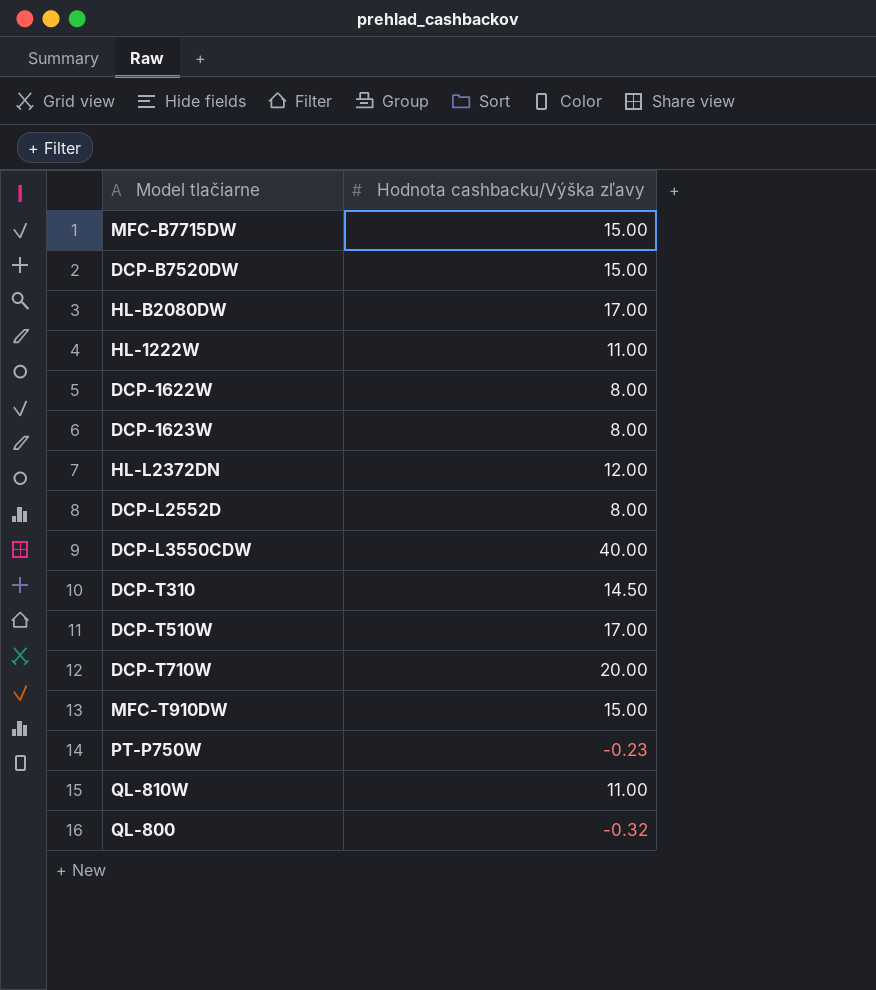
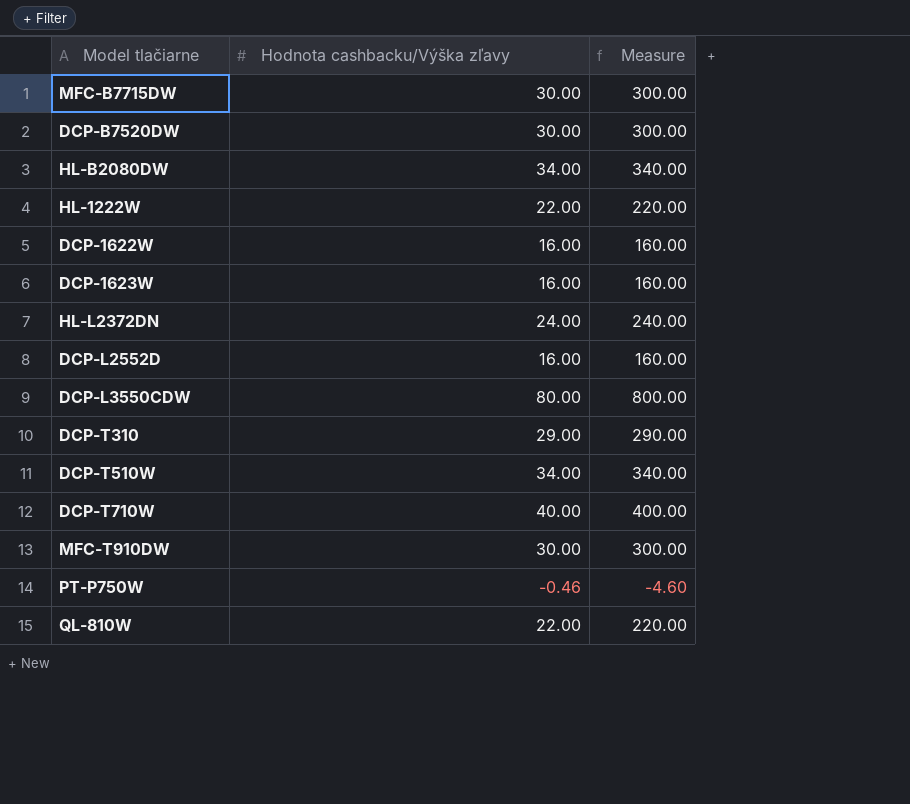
column Measure | formula: none -> [Hodnota cashbacku/Výška zľavy] * 10
row QL-800: -0.32 -> none
MFC-B7715DW | Hodnota cashbacku/Výška zľavy: 15.00 -> 30.00
DCP-B7520DW | Hodnota cashbacku/Výška zľavy: 15.00 -> 30.00
HL-B2080DW | Hodnota cashbacku/Výška zľavy: 17.00 -> 34.00
HL-1222W | Hodnota cashbacku/Výška zľavy: 11.00 -> 22.00
DCP-1622W | Hodnota cashbacku/Výška zľavy: 8.00 -> 16.00
DCP-1623W | Hodnota cashbacku/Výška zľavy: 8.00 -> 16.00
HL-L2372DN | Hodnota cashbacku/Výška zľavy: 12.00 -> 24.00
DCP-L2552D | Hodnota cashbacku/Výška zľavy: 8.00 -> 16.00
DCP-L3550CDW | Hodnota cashbacku/Výška zľavy: 40.00 -> 80.00
DCP-T310 | Hodnota cashbacku/Výška zľavy: 14.50 -> 29.00
DCP-T510W | Hodnota cashbacku/Výška zľavy: 17.00 -> 34.00
DCP-T710W | Hodnota cashbacku/Výška zľavy: 20.00 -> 40.00
MFC-T910DW | Hodnota cashbacku/Výška zľavy: 15.00 -> 30.00
PT-P750W | Hodnota cashbacku/Výška zľavy: -0.23 -> -0.46
QL-810W | Hodnota cashbacku/Výška zľavy: 11.00 -> 22.00

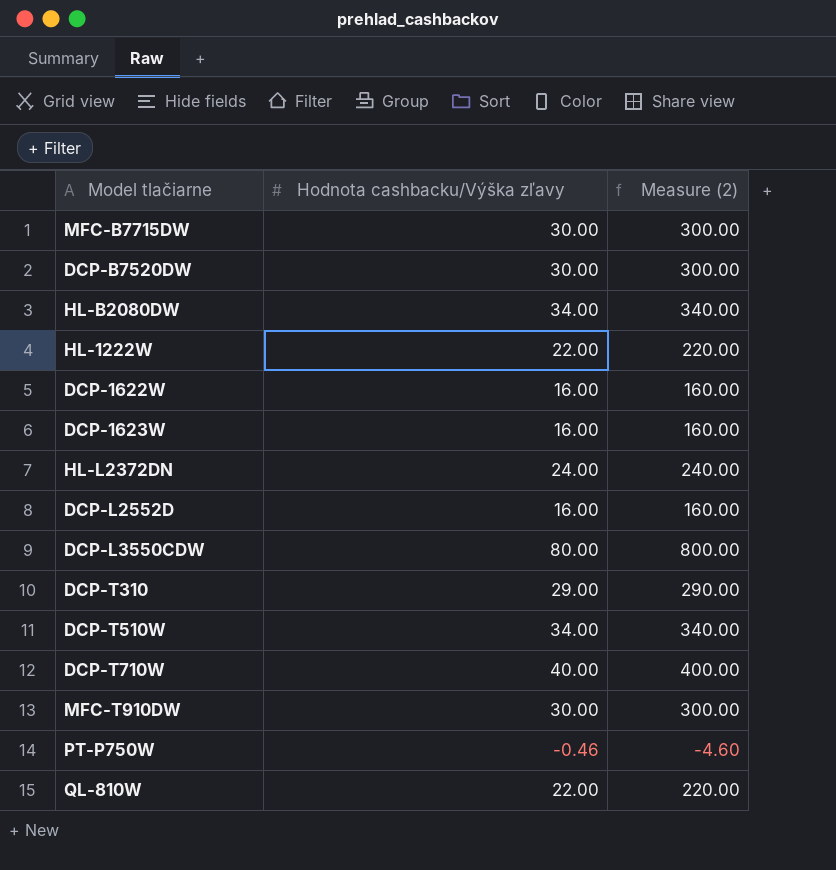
column name: Measure -> Measure (2)

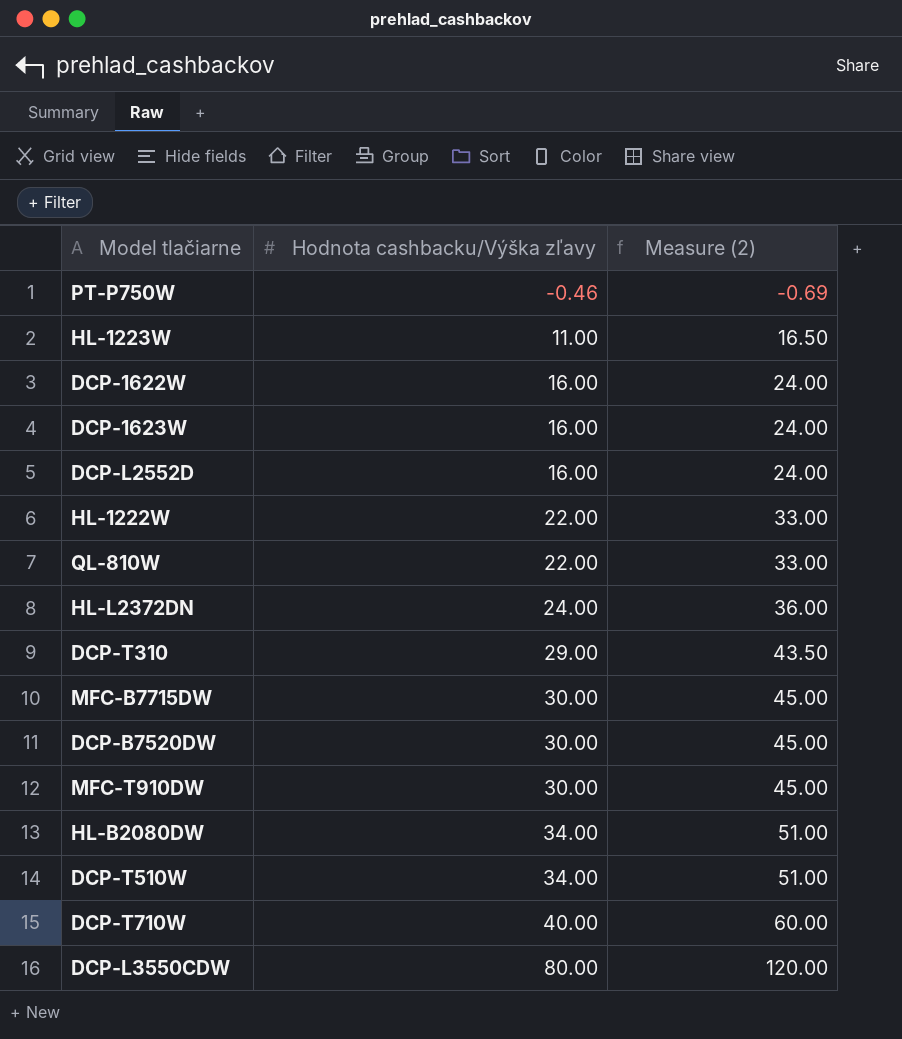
row order: none -> Hodnota cashbacku/Výška zľavy ascending
column Measure (2) | formula: [Hodnota cashbacku/Výška zľavy] * 10 -> [Hodnota cashbacku/Výška zľavy] * 1.5
row HL-1223W: none -> 11.00 | 16.50

